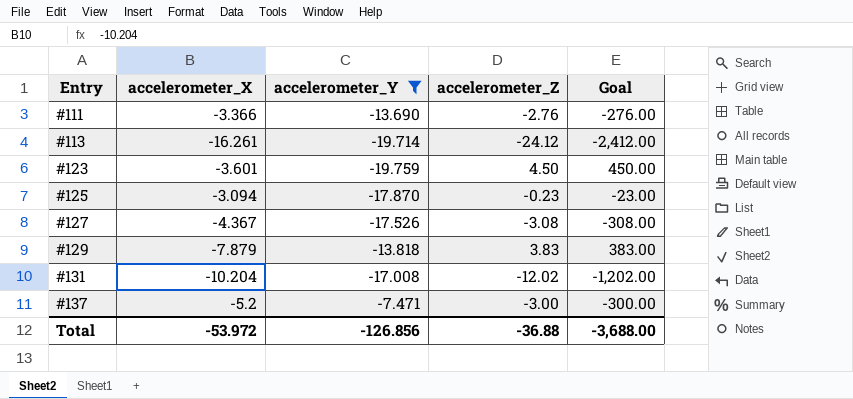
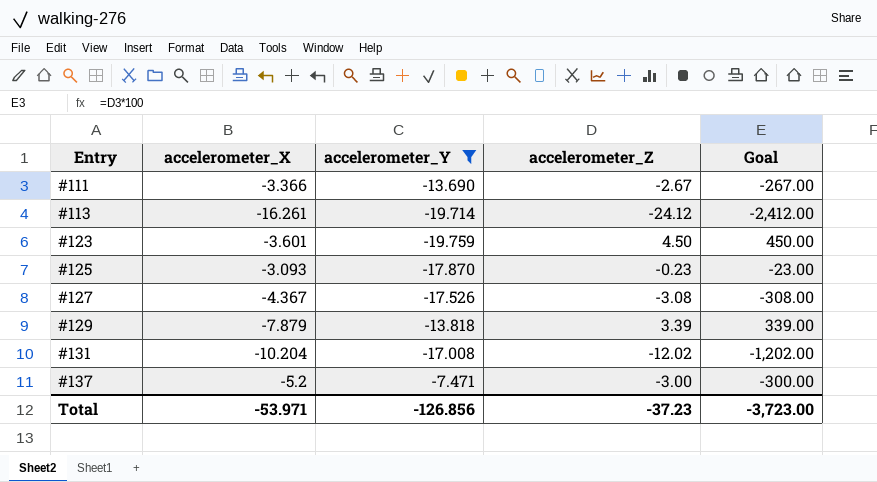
#111 | accelerometer_Z: -2.76 -> -2.67
#111 | Goal: -276.00 -> -267.00
#125 | accelerometer_X: -3.094 -> -3.093
#129 | accelerometer_Z: 3.83 -> 3.39
#129 | Goal: 383.00 -> 339.00
Total | accelerometer_X: -53.972 -> -53.971
Total | accelerometer_Z: -36.88 -> -37.23
Total | Goal: -3,688.00 -> -3,723.00

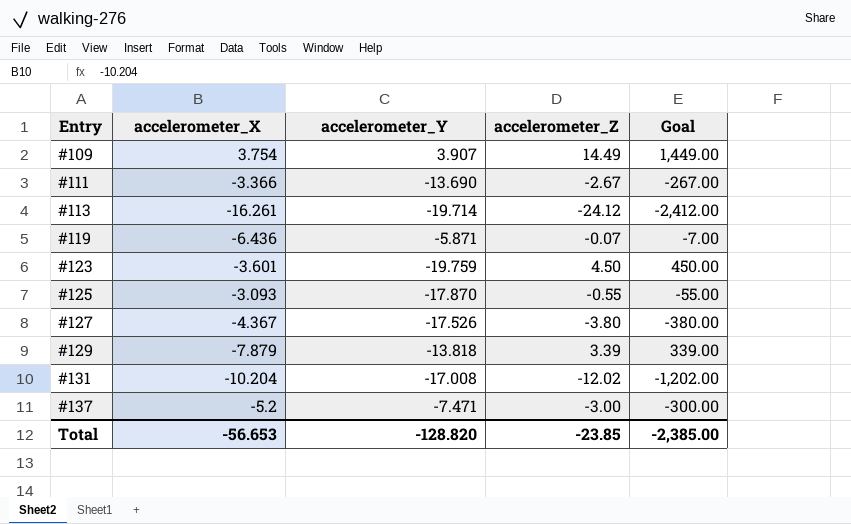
filter: accelerometer_Y <= -7.471 -> none
#125 | accelerometer_Z: -0.23 -> -0.55
#125 | Goal: -23.00 -> -55.00
#127 | accelerometer_Z: -3.08 -> -3.80
#127 | Goal: -308.00 -> -380.00
Total | accelerometer_X: -53.971 -> -56.653
Total | accelerometer_Y: -126.856 -> -128.820
Total | accelerometer_Z: -37.23 -> -23.85
Total | Goal: -3,723.00 -> -2,385.00

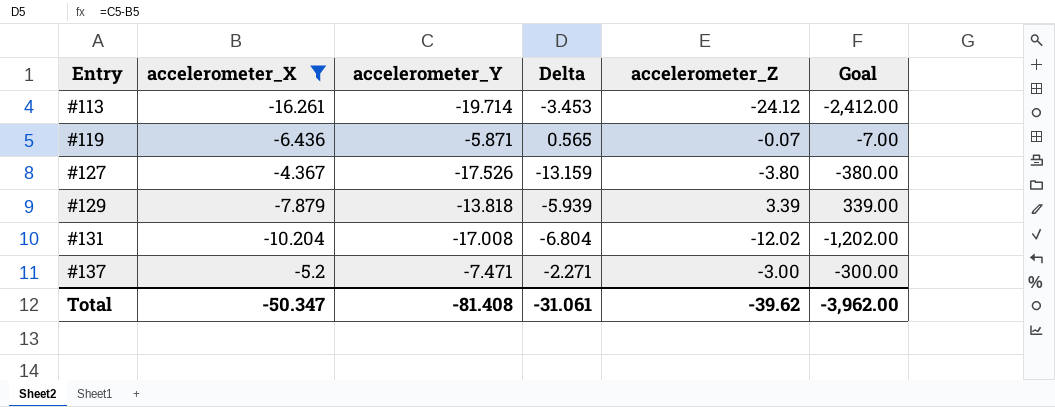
filter: none -> accelerometer_X <= -4.367
column Delta | formula: none -> [accelerometer_Y] - [accelerometer_X]
Total | accelerometer_X: -56.653 -> -50.347
Total | accelerometer_Y: -128.820 -> -81.408
Total | accelerometer_Z: -23.85 -> -39.62
Total | Goal: -2,385.00 -> -3,962.00

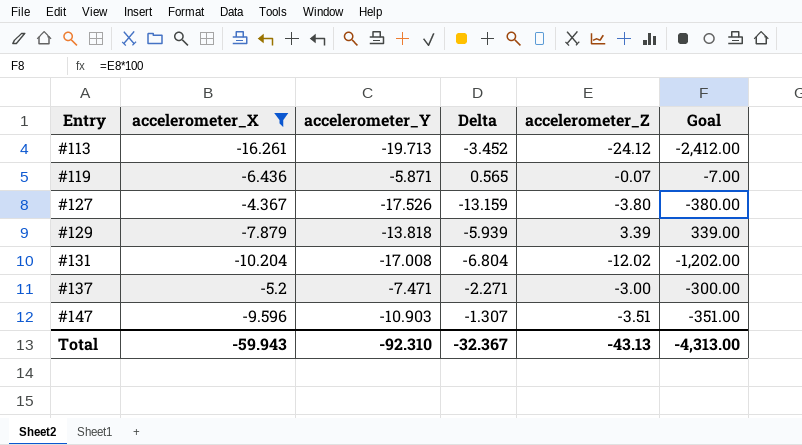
#113 | accelerometer_Y: -19.714 -> -19.713
#113 | Delta: -3.453 -> -3.452
row #147: none -> -9.596 | -10.903 | -1.307 | -3.51 | -351.00
Total | accelerometer_X: -50.347 -> -59.943
Total | accelerometer_Y: -81.408 -> -92.310
Total | Delta: -31.061 -> -32.367
Total | accelerometer_Z: -39.62 -> -43.13
Total | Goal: -3,962.00 -> -4,313.00

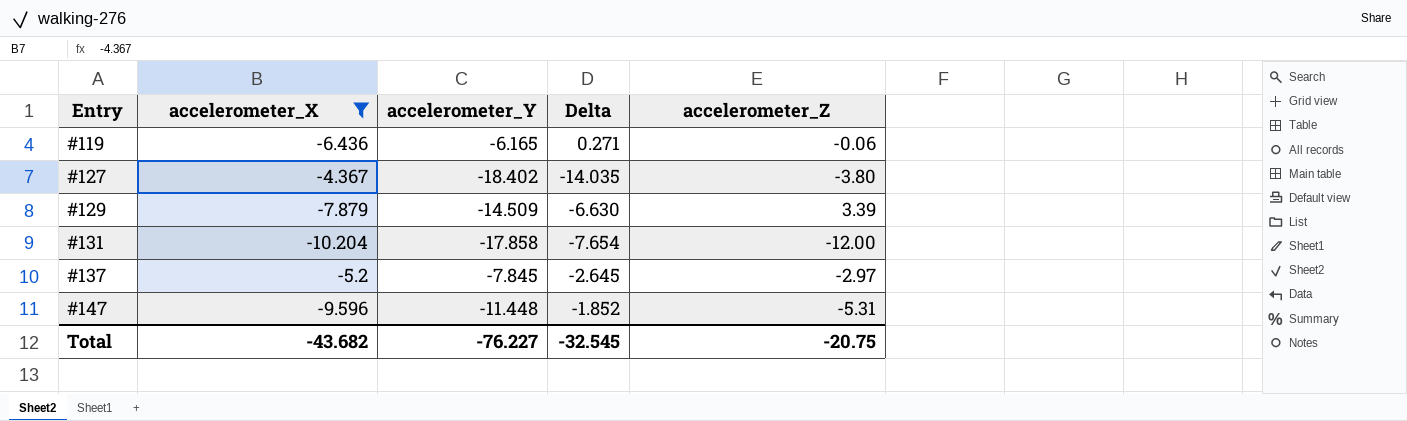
column Goal | formula: [accelerometer_Z] * 100 -> none
row #113: -16.261 | -19.713 | -3.452 | -24.12 | -2,412.00 -> none
#119 | accelerometer_Y: -5.871 -> -6.165
#119 | Delta: 0.565 -> 0.271
#119 | accelerometer_Z: -0.07 -> -0.06
#127 | accelerometer_Y: -17.526 -> -18.402
#127 | Delta: -13.159 -> -14.035
#129 | accelerometer_Y: -13.818 -> -14.509
#129 | Delta: -5.939 -> -6.630
#131 | accelerometer_Y: -17.008 -> -17.858
#131 | Delta: -6.804 -> -7.654
#131 | accelerometer_Z: -12.02 -> -12.00
#137 | accelerometer_Y: -7.471 -> -7.845
#137 | Delta: -2.271 -> -2.645
#137 | accelerometer_Z: -3.00 -> -2.97
#147 | accelerometer_Y: -10.903 -> -11.448
#147 | Delta: -1.307 -> -1.852
#147 | accelerometer_Z: -3.51 -> -5.31
Total | accelerometer_X: -59.943 -> -43.682
Total | accelerometer_Y: -92.310 -> -76.227
Total | Delta: -32.367 -> -32.545
Total | accelerometer_Z: -43.13 -> -20.75

